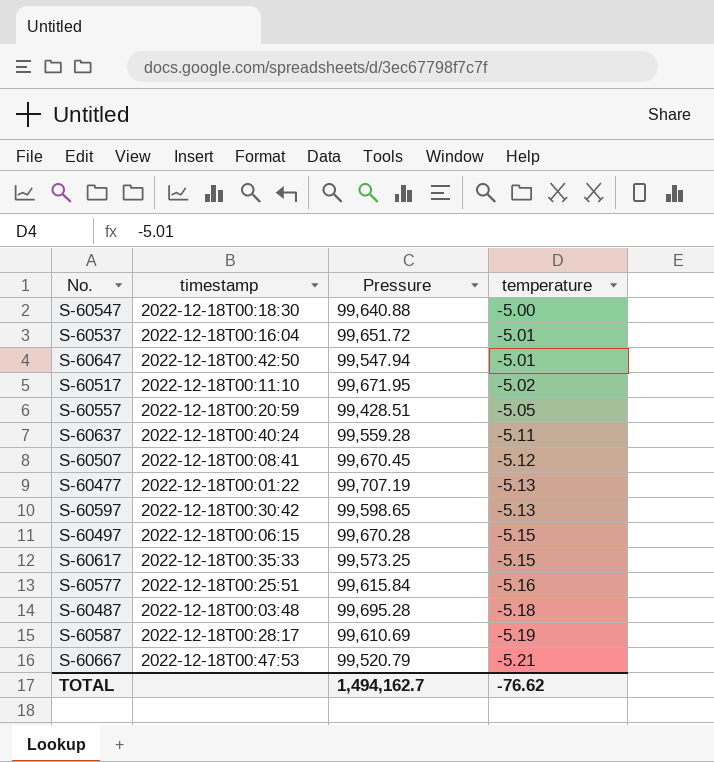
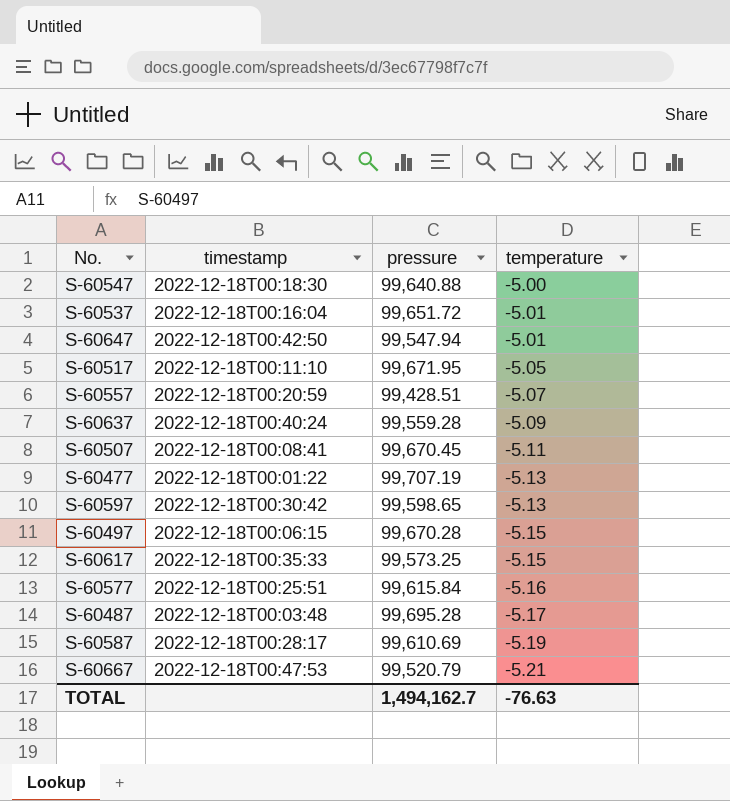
column name: Pressure -> pressure
S-60517 | temperature: -5.02 -> -5.05
S-60557 | temperature: -5.05 -> -5.07
S-60637 | temperature: -5.11 -> -5.09
S-60507 | temperature: -5.12 -> -5.11
S-60487 | temperature: -5.18 -> -5.17
TOTAL | temperature: -76.62 -> -76.63

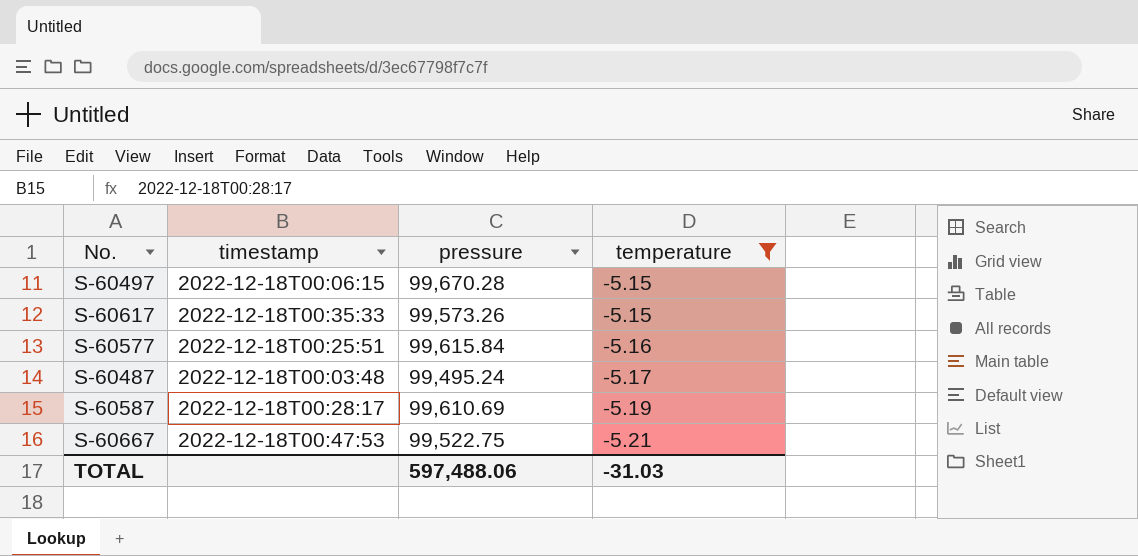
filter: none -> temperature <= -5.15
S-60617 | pressure: 99,573.25 -> 99,573.26
S-60487 | pressure: 99,695.28 -> 99,495.24
S-60667 | pressure: 99,520.79 -> 99,522.75
TOTAL | pressure: 1,494,162.7 -> 597,488.06
TOTAL | temperature: -76.63 -> -31.03

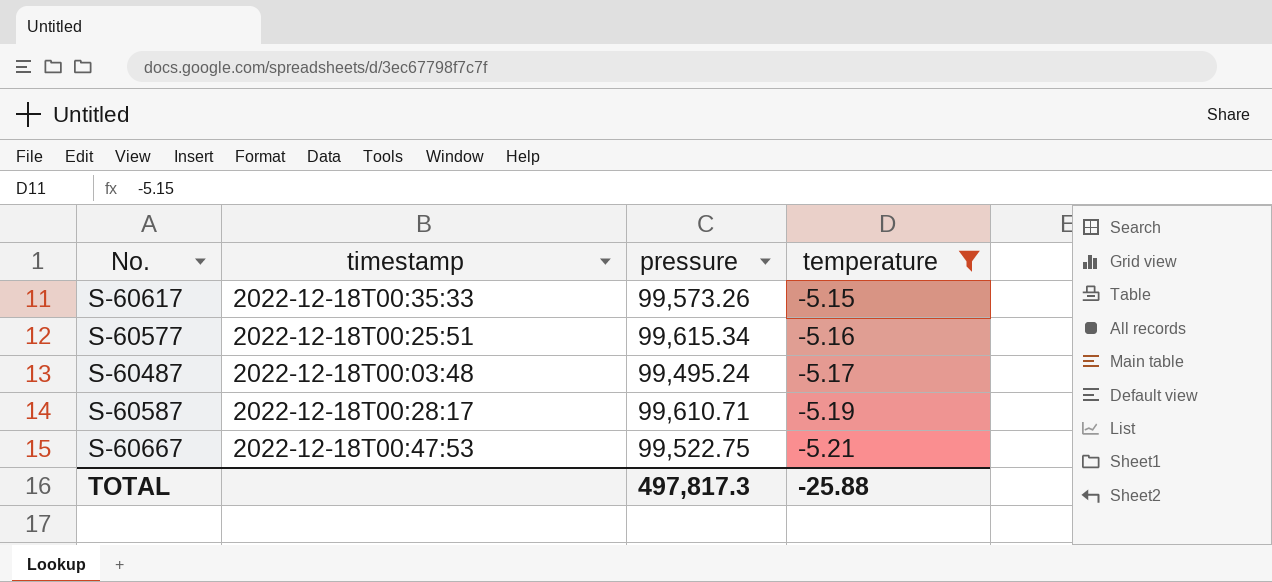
row S-60497: 2022-12-18T00:06:15 | 99,670.28 | -5.15 -> none
S-60577 | pressure: 99,615.84 -> 99,615.34
S-60587 | pressure: 99,610.69 -> 99,610.71
TOTAL | pressure: 597,488.06 -> 497,817.3
TOTAL | temperature: -31.03 -> -25.88

